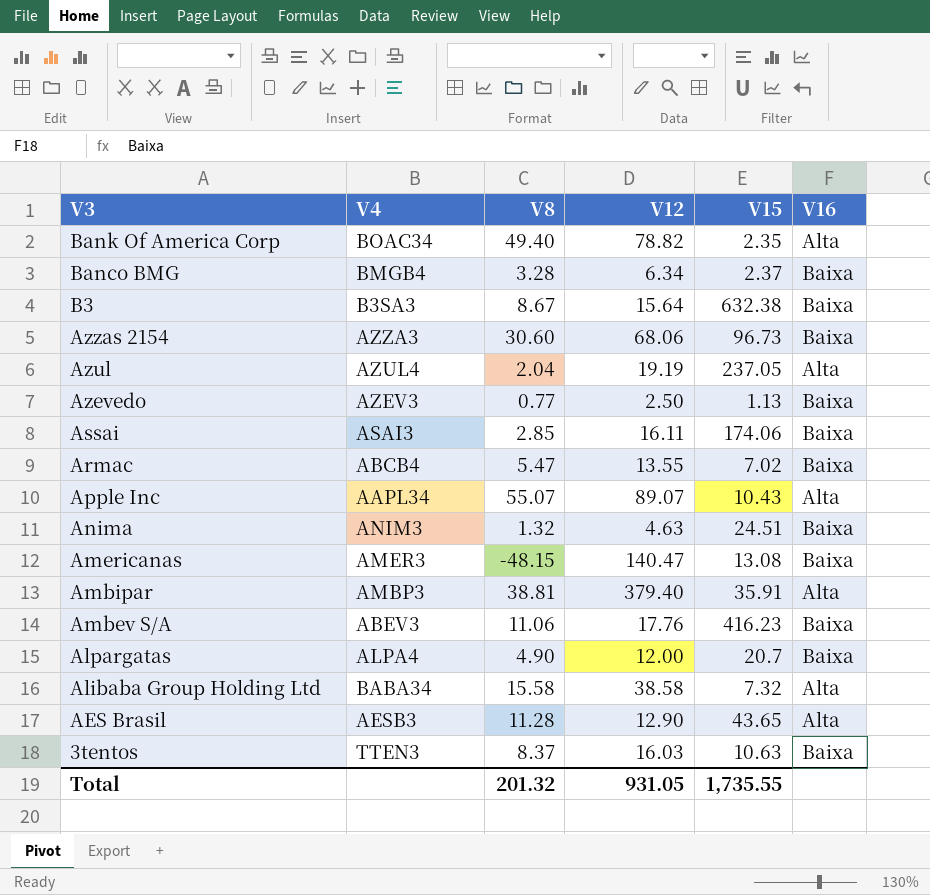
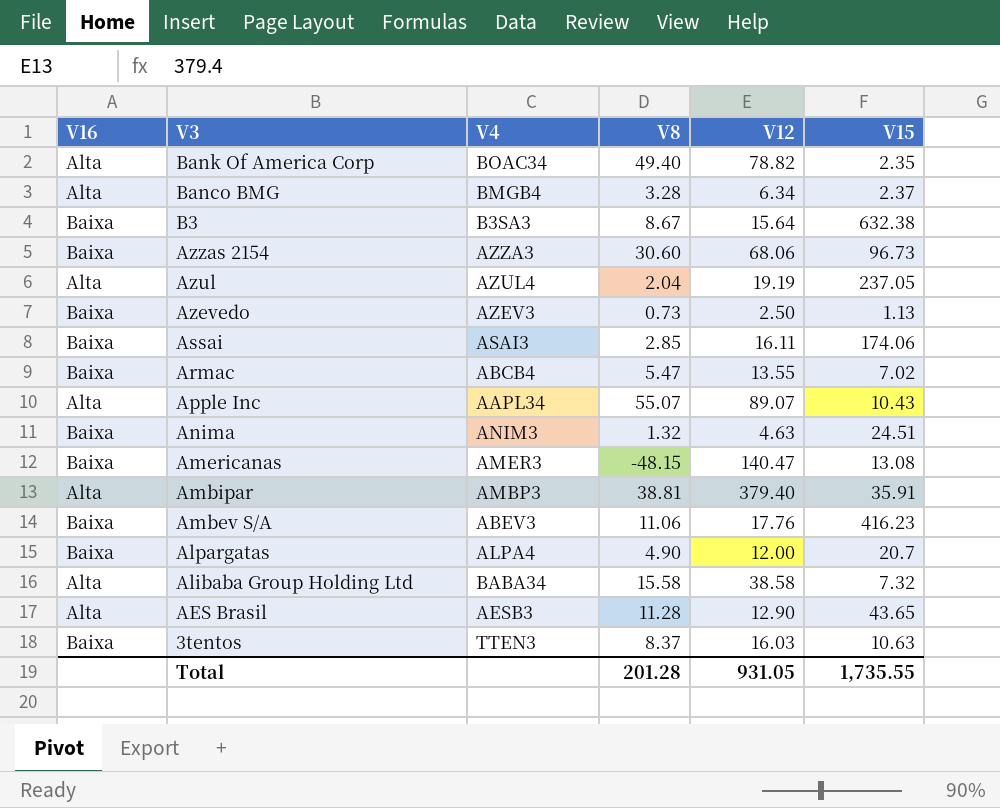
column V16 | position: 6 -> 1
Banco BMG | V16: Baixa -> Alta
Azevedo | V8: 0.77 -> 0.73
Total | V8: 201.32 -> 201.28

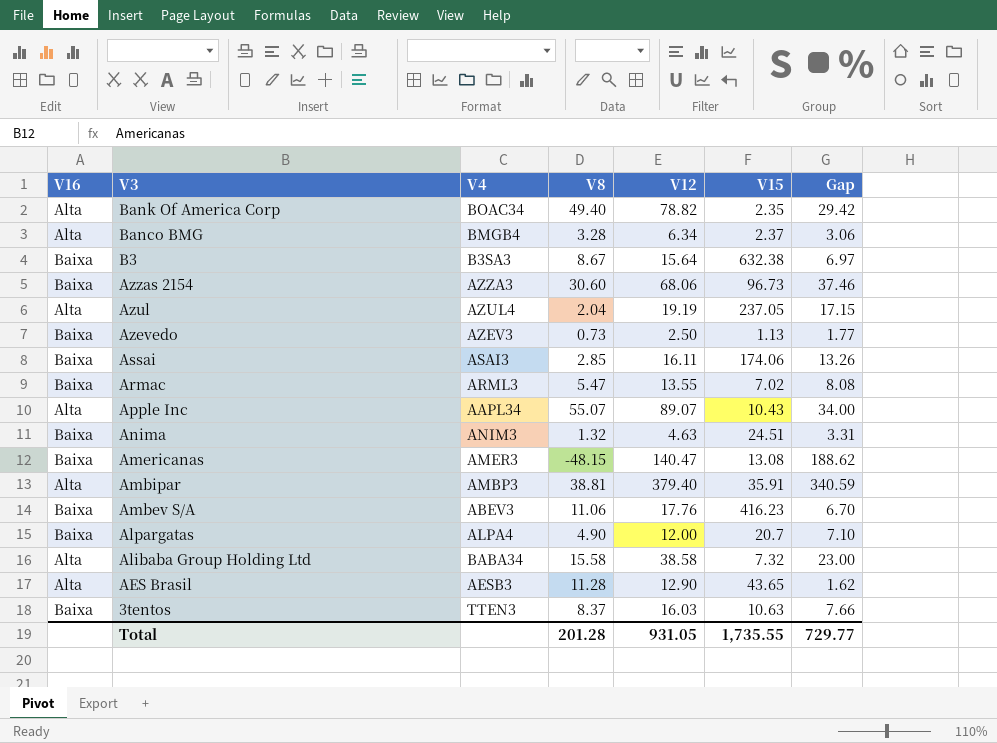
column Gap | formula: none -> [V12] - [V8]
Armac | V4: ABCB4 -> ARML3

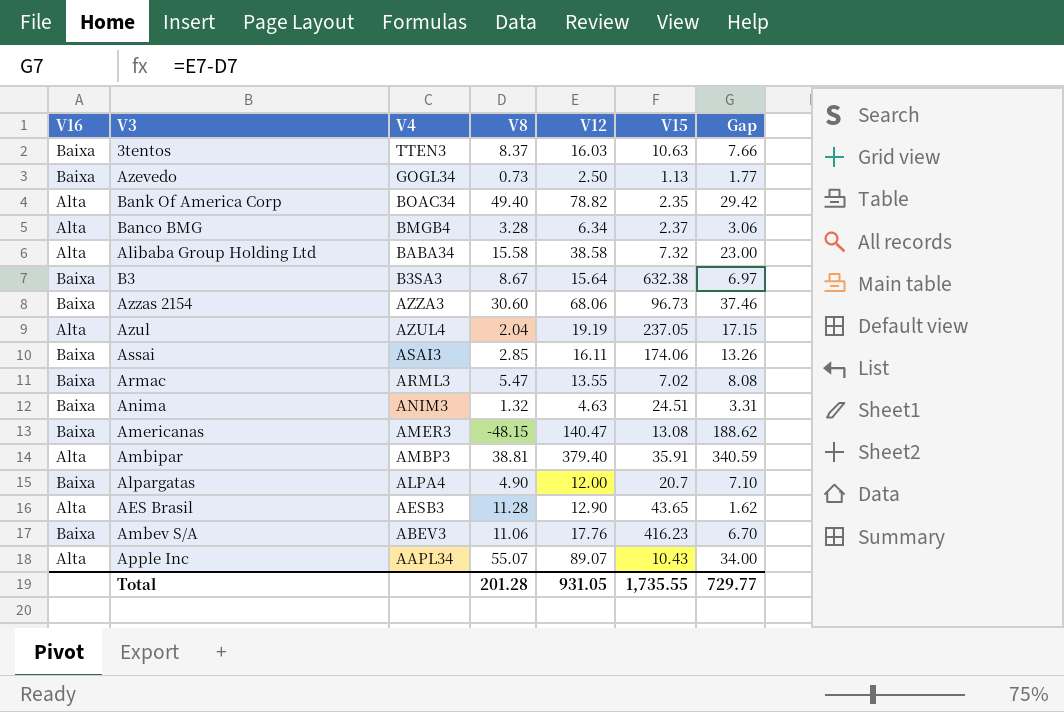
row order: V3 descending -> V4 descending
Azevedo | V4: AZEV3 -> GOGL34

